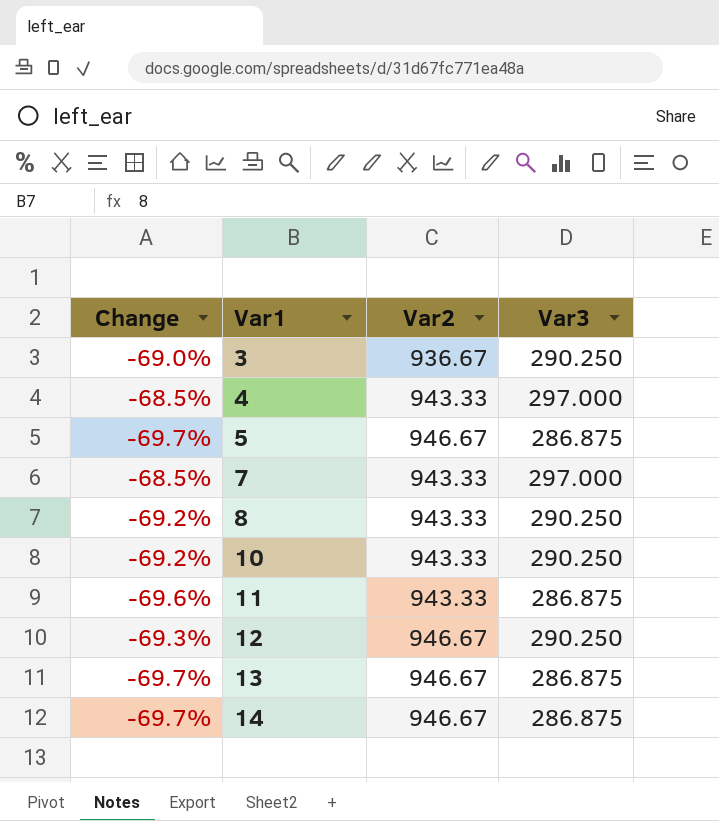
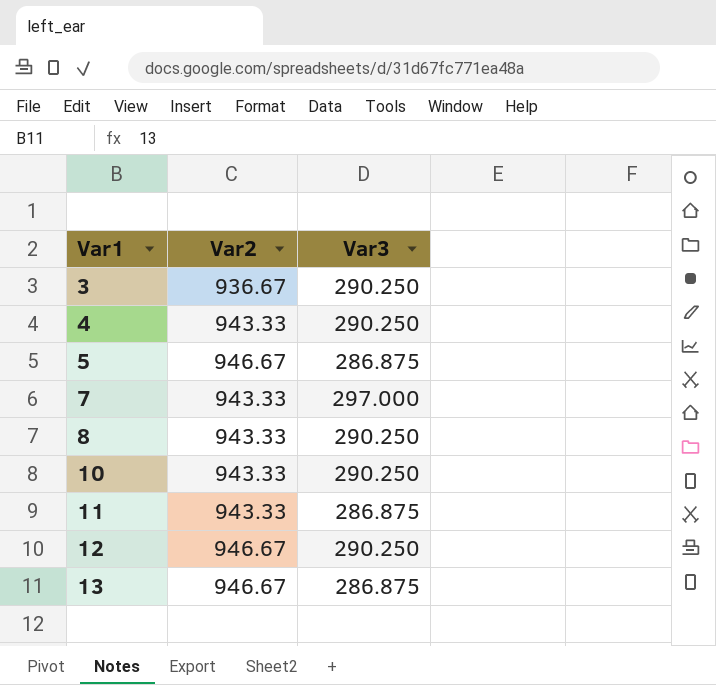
column Change | formula: ([Var3] - [Var2]) / [Var2] -> none
row 14: -69.7% | 946.67 | 286.875 -> none
4 | Var3: 297.000 -> 290.250

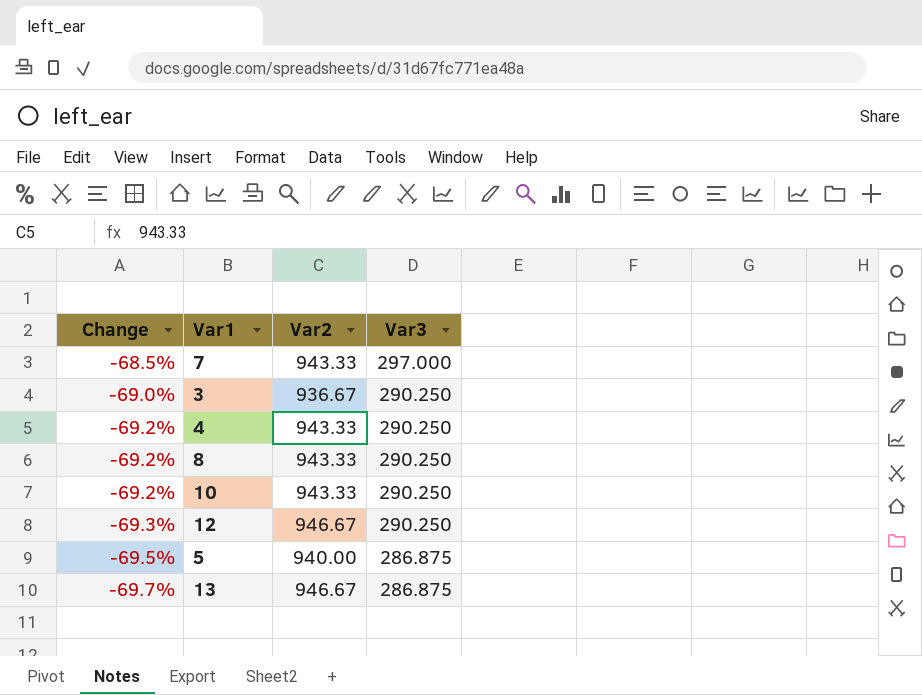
row order: Var1 ascending -> Change descending
column Change | formula: none -> ([Var3] - [Var2]) / [Var2]
row 11: 943.33 | 286.875 -> none
5 | Var2: 946.67 -> 940.00

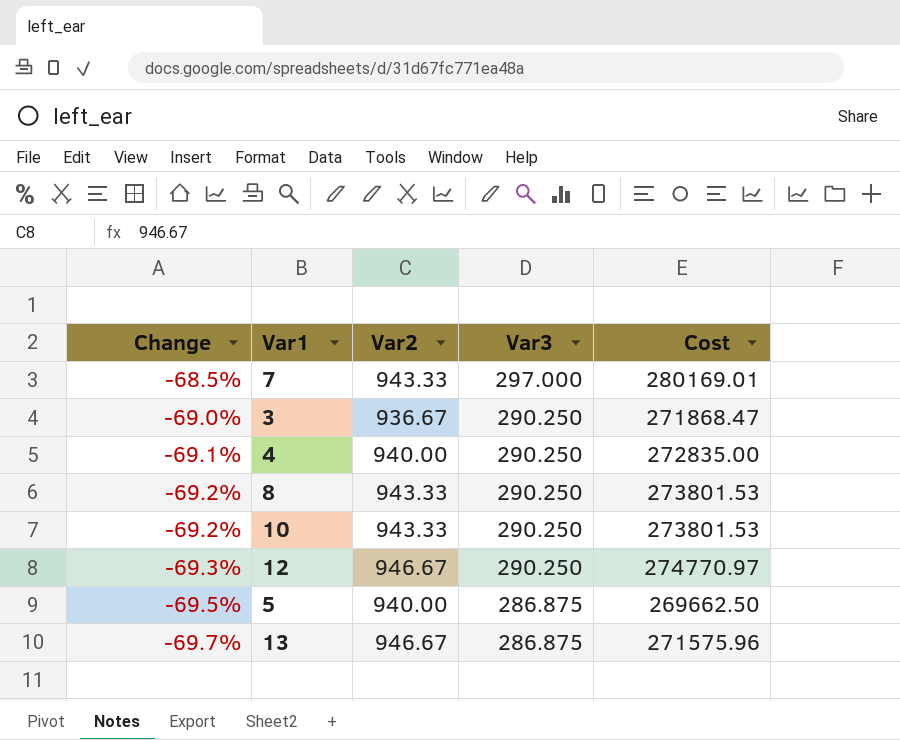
column Cost | formula: none -> [Var2] * [Var3]
4 | Change: -69.2% -> -69.1%
4 | Var2: 943.33 -> 940.00

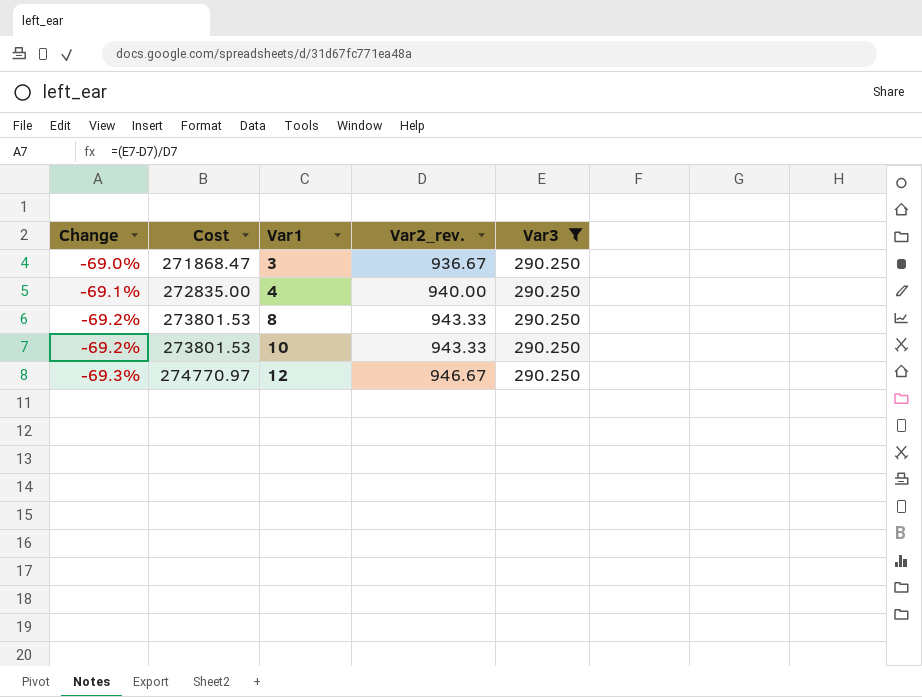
filter: none -> Var3 = 290.250
column Cost | position: 5 -> 2
column name: Var2 -> Var2_rev.

